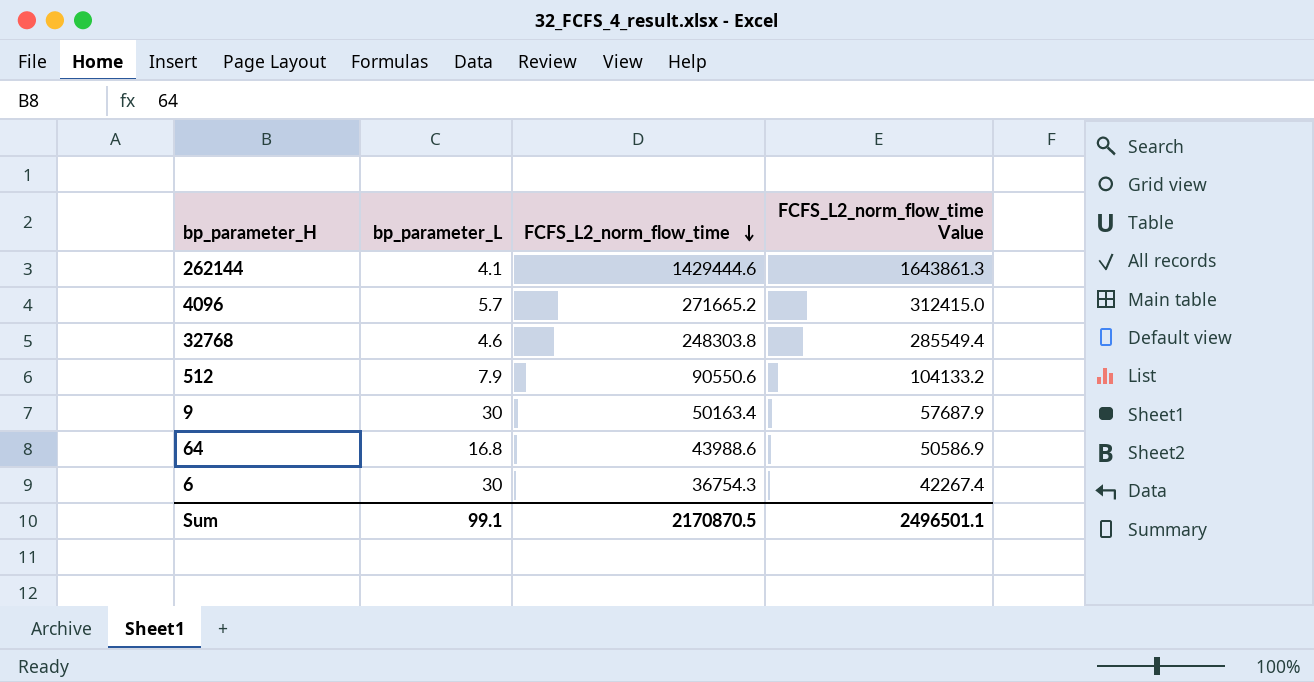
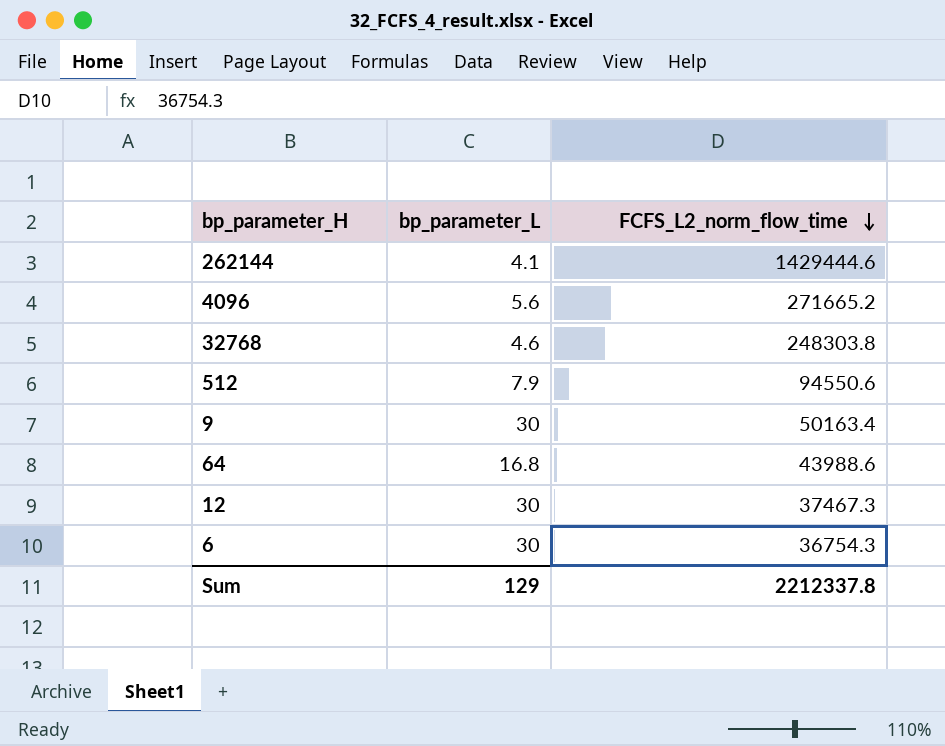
column FCFS_L2_norm_flow_time Value | formula: [FCFS_L2_norm_flow_time] * 1.15 -> none
4096 | bp_parameter_L: 5.7 -> 5.6
512 | FCFS_L2_norm_flow_time: 90550.6 -> 94550.6
row 12: none -> 30 | 37467.3
Sum | bp_parameter_L: 99.1 -> 129
Sum | FCFS_L2_norm_flow_time: 2170870.5 -> 2212337.8

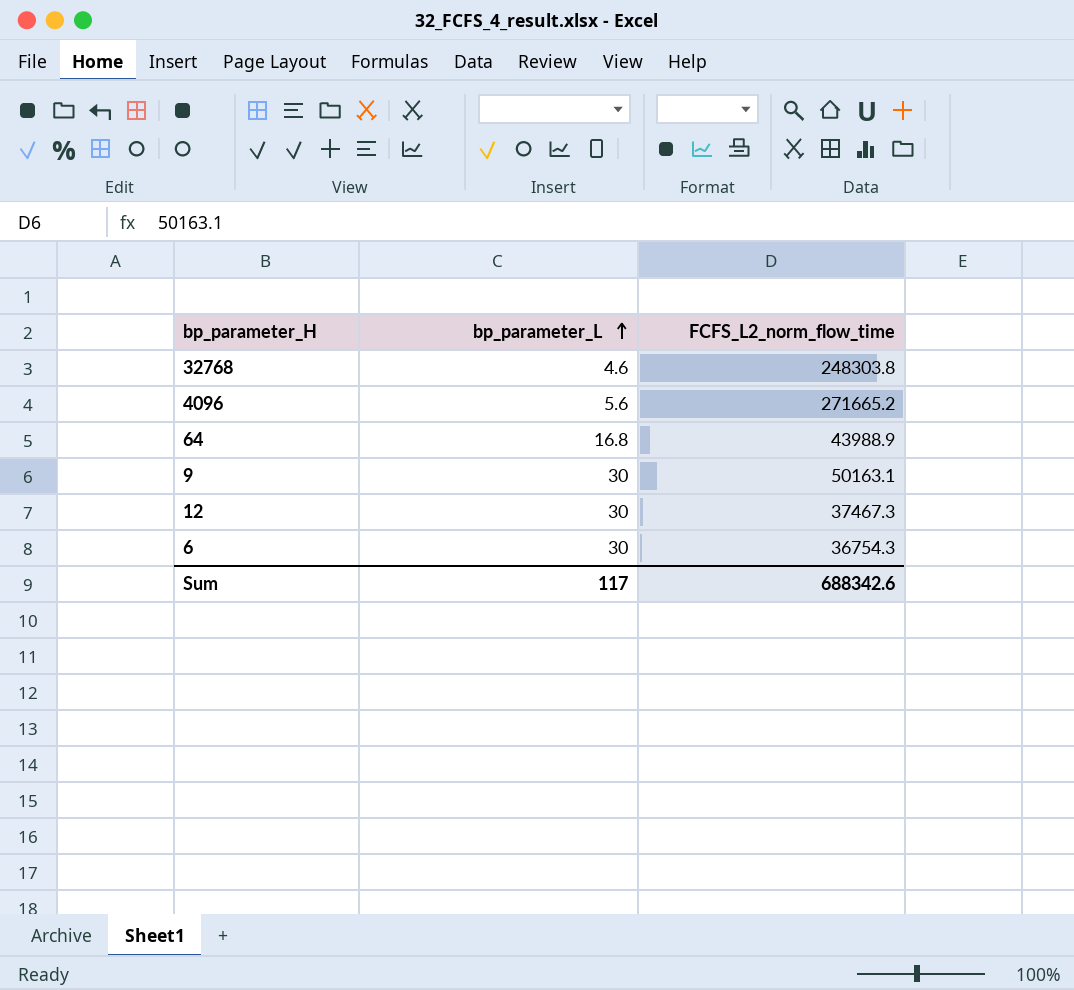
row order: FCFS_L2_norm_flow_time descending -> bp_parameter_L ascending
row 262144: 4.1 | 1429444.6 -> none
row 512: 7.9 | 94550.6 -> none
64 | FCFS_L2_norm_flow_time: 43988.6 -> 43988.9
9 | FCFS_L2_norm_flow_time: 50163.4 -> 50163.1
Sum | bp_parameter_L: 129 -> 117
Sum | FCFS_L2_norm_flow_time: 2212337.8 -> 688342.6

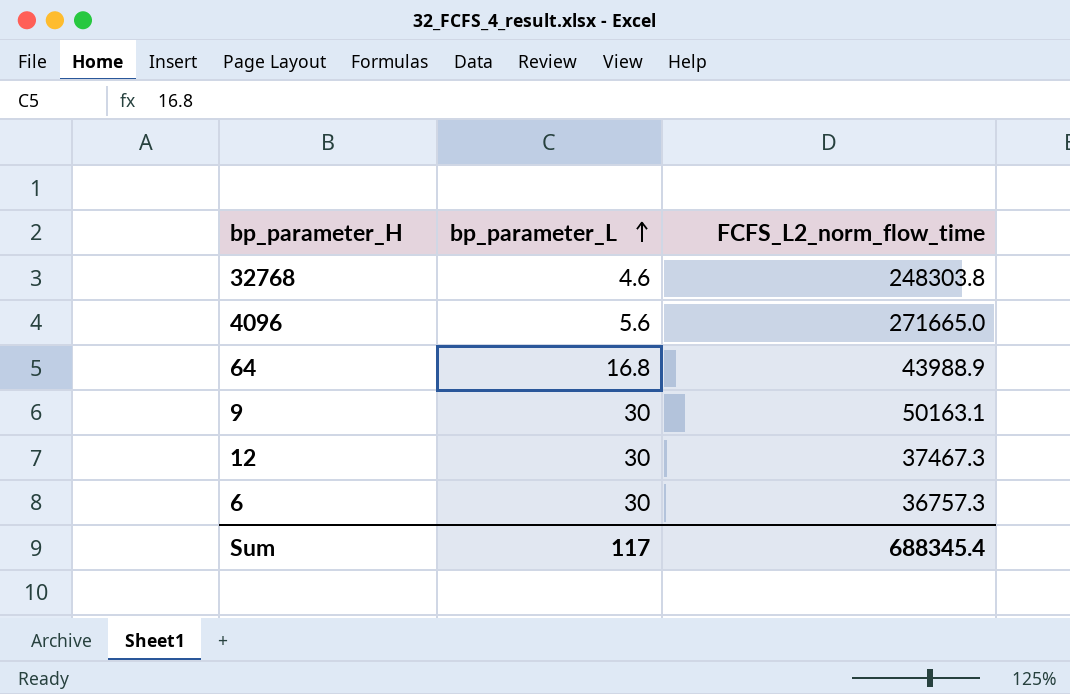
4096 | FCFS_L2_norm_flow_time: 271665.2 -> 271665.0
6 | FCFS_L2_norm_flow_time: 36754.3 -> 36757.3
Sum | FCFS_L2_norm_flow_time: 688342.6 -> 688345.4

